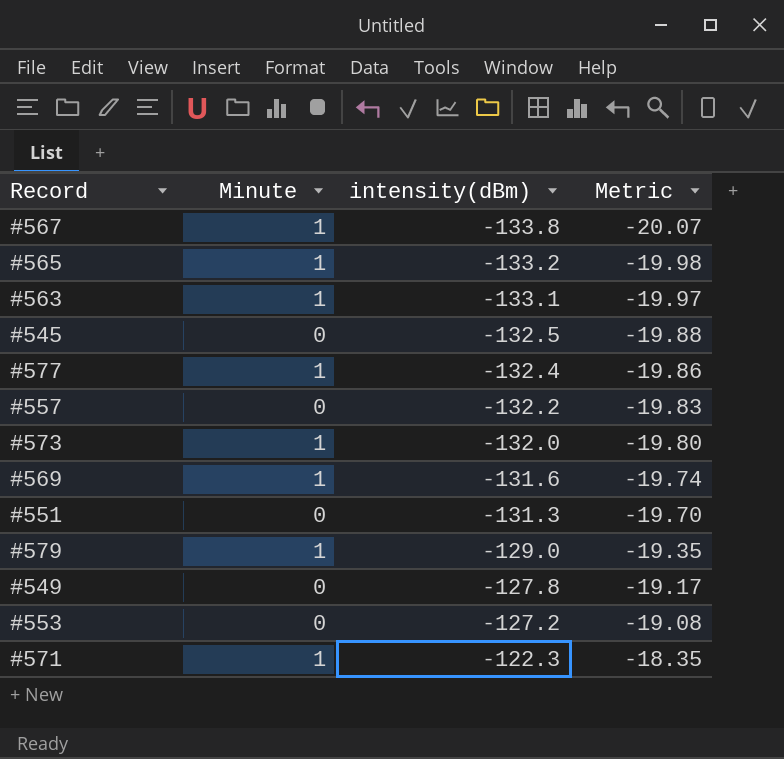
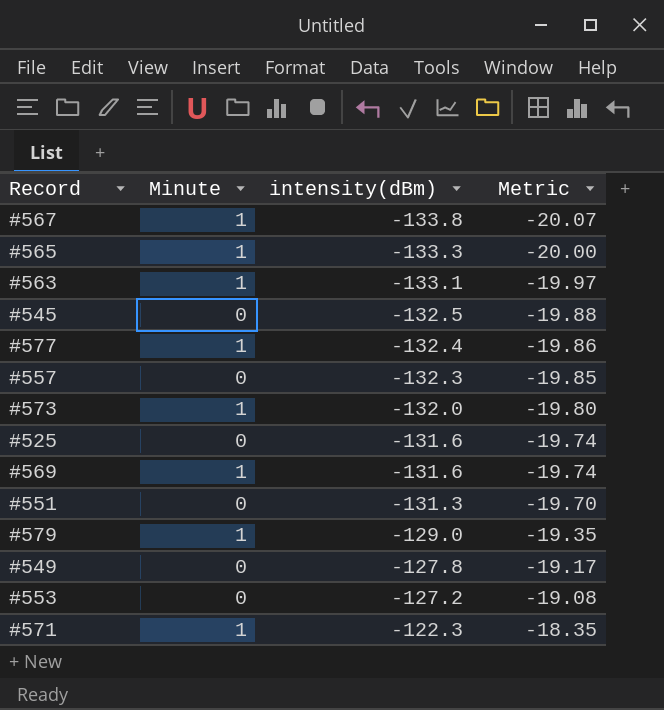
#565 | intensity(dBm): -133.2 -> -133.3
#565 | Metric: -19.98 -> -20.00
#557 | intensity(dBm): -132.2 -> -132.3
#557 | Metric: -19.83 -> -19.85
row #525: none -> 0 | -131.6 | -19.74

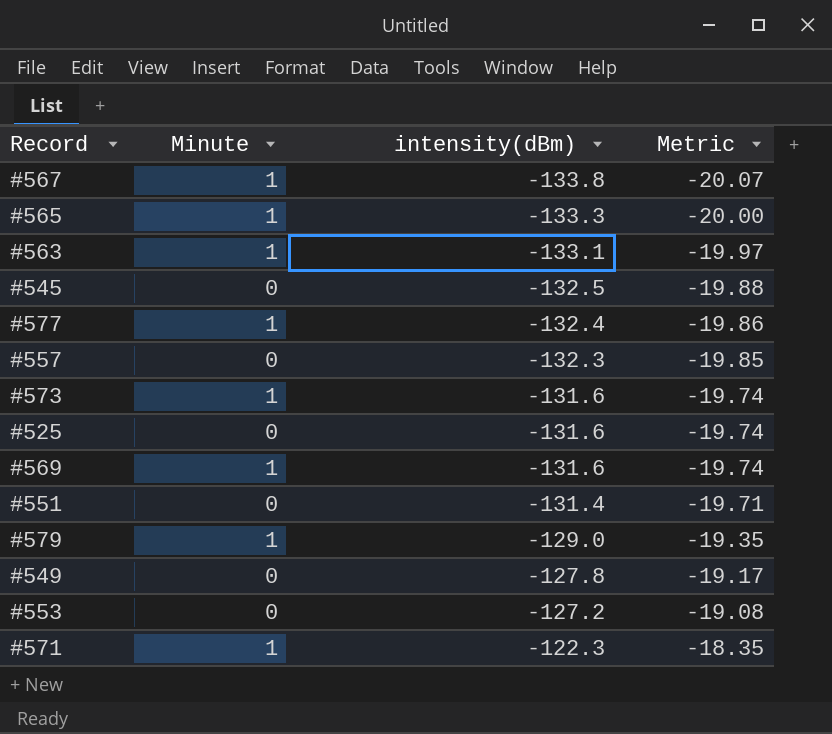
#573 | intensity(dBm): -132.0 -> -131.6
#573 | Metric: -19.80 -> -19.74
#551 | intensity(dBm): -131.3 -> -131.4
#551 | Metric: -19.70 -> -19.71

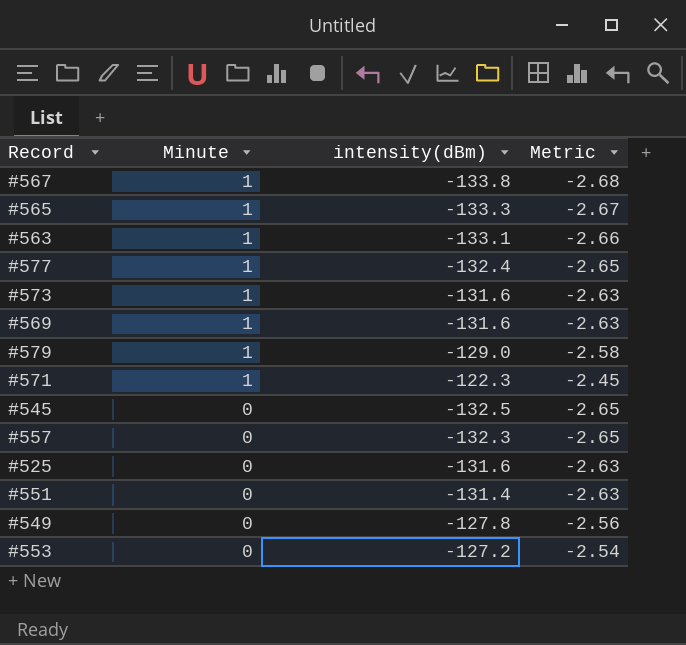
row order: intensity(dBm) ascending -> Minute descending
column Metric | formula: [intensity(dBm)] * 0.15 -> [intensity(dBm)] * 0.02

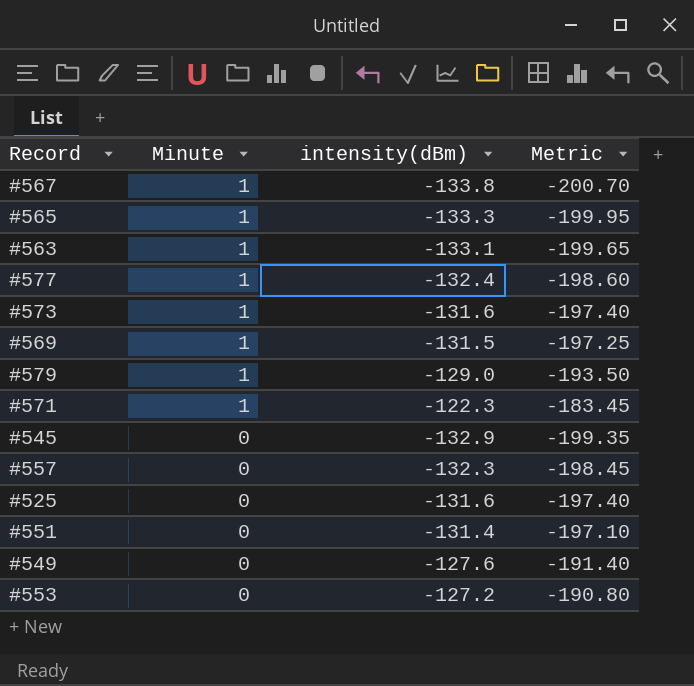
column Metric | formula: [intensity(dBm)] * 0.02 -> [intensity(dBm)] * 1.5
#569 | intensity(dBm): -131.6 -> -131.5
#545 | intensity(dBm): -132.5 -> -132.9
#549 | intensity(dBm): -127.8 -> -127.6

